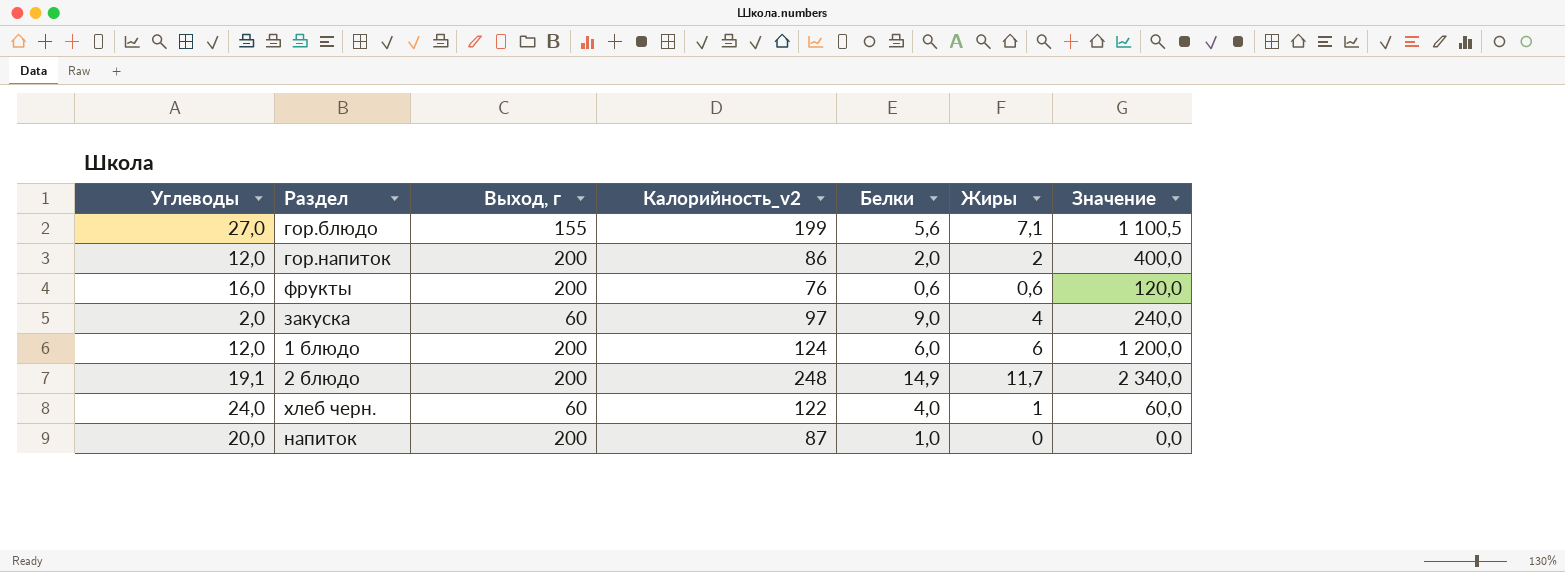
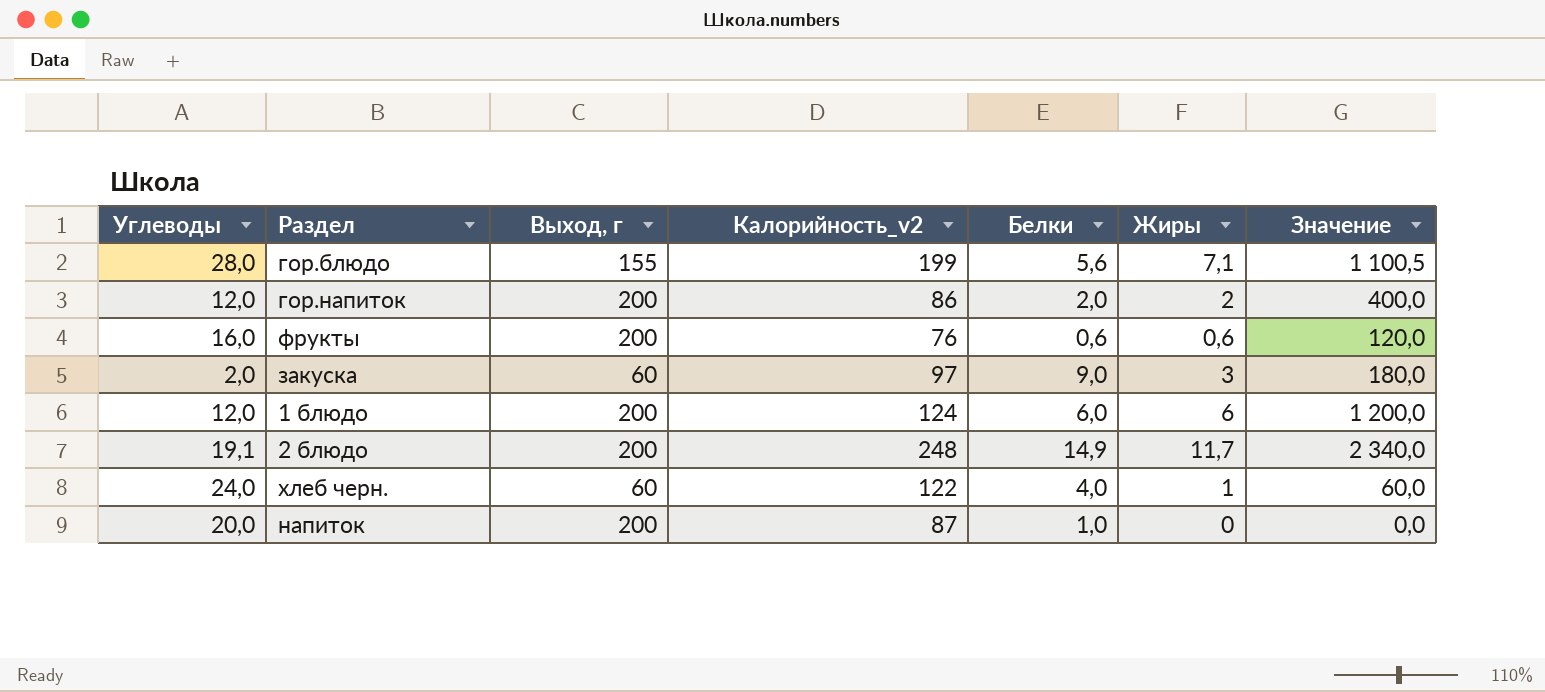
гор.блюдо | Углеводы: 27,0 -> 28,0
закуска | Жиры: 4 -> 3
закуска | Значение: 240,0 -> 180,0

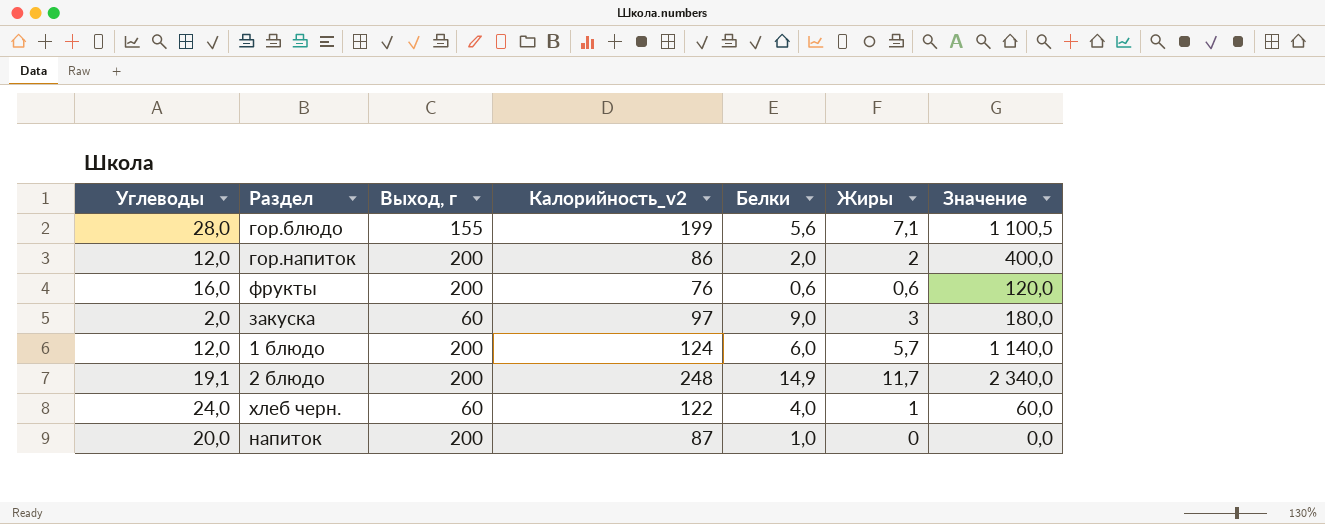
1 блюдо | Жиры: 6 -> 5,7
1 блюдо | Значение: 1 200,0 -> 1 140,0

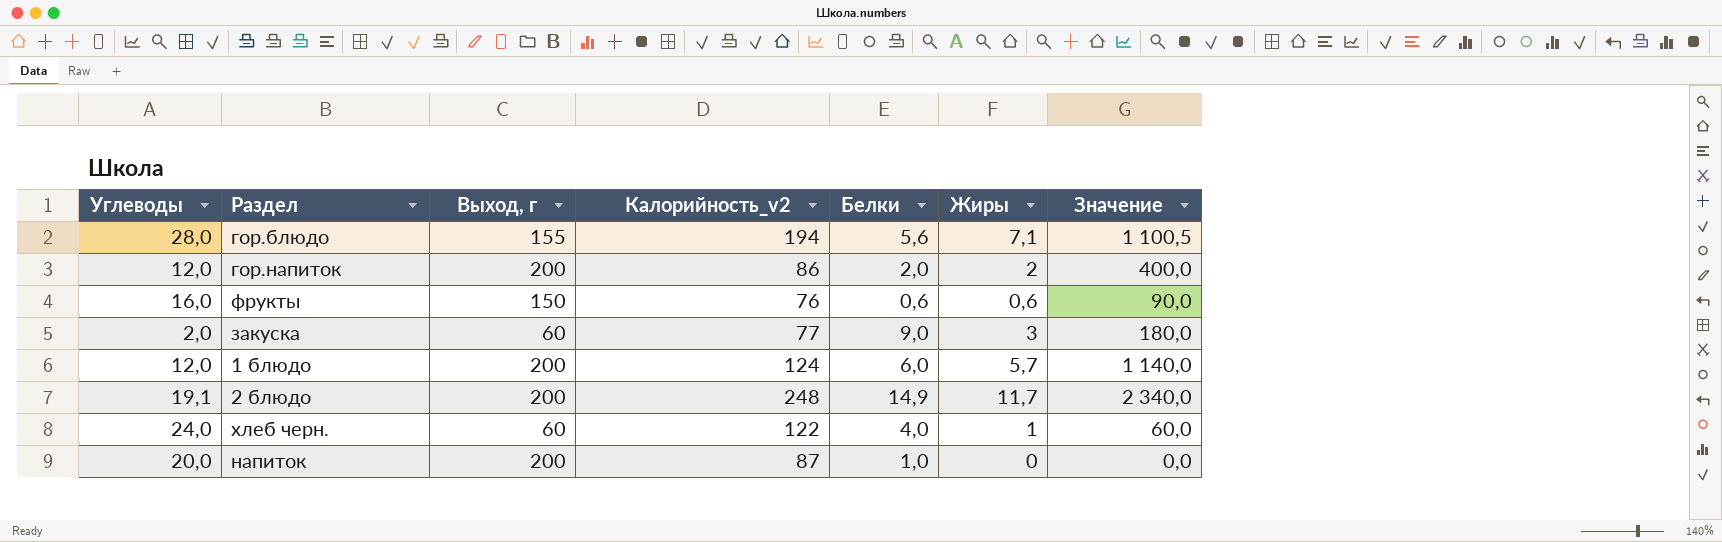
гор.блюдо | Калорийность_v2: 199 -> 194
фрукты | Выход, г: 200 -> 150
фрукты | Значение: 120,0 -> 90,0
закуска | Калорийность_v2: 97 -> 77

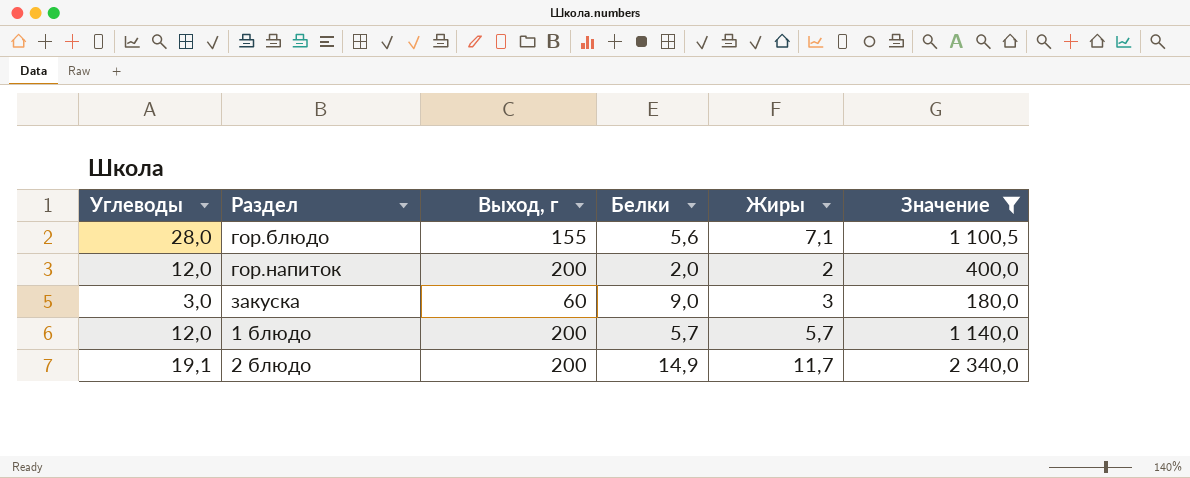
filter: none -> Значение >= 180,0
column Калорийность_v2 | position: 4 -> none
закуска | Углеводы: 2,0 -> 3,0
1 блюдо | Белки: 6,0 -> 5,7

